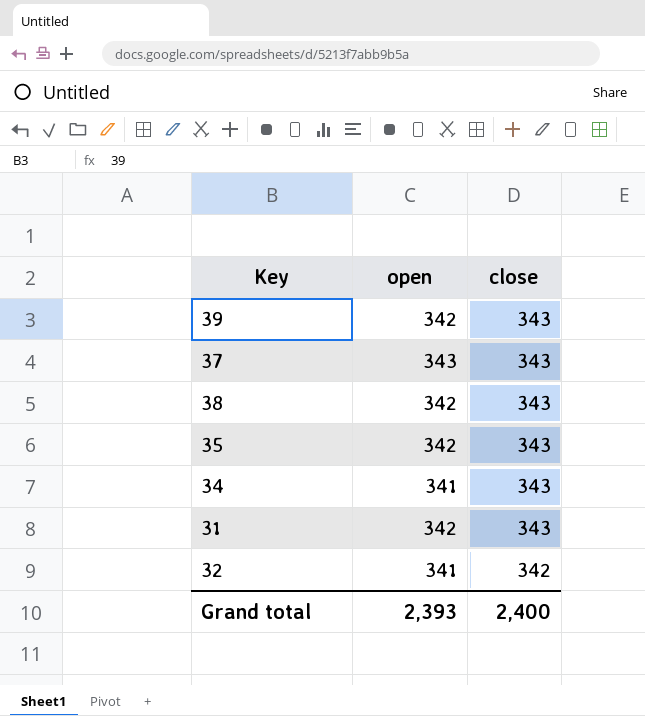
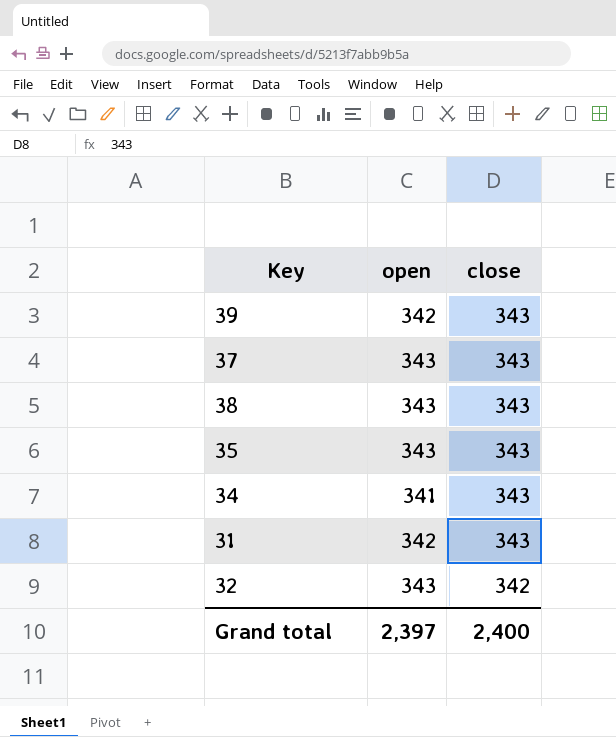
38 | open: 342 -> 343
35 | open: 342 -> 343
32 | open: 341 -> 343
Grand total | open: 2,393 -> 2,397

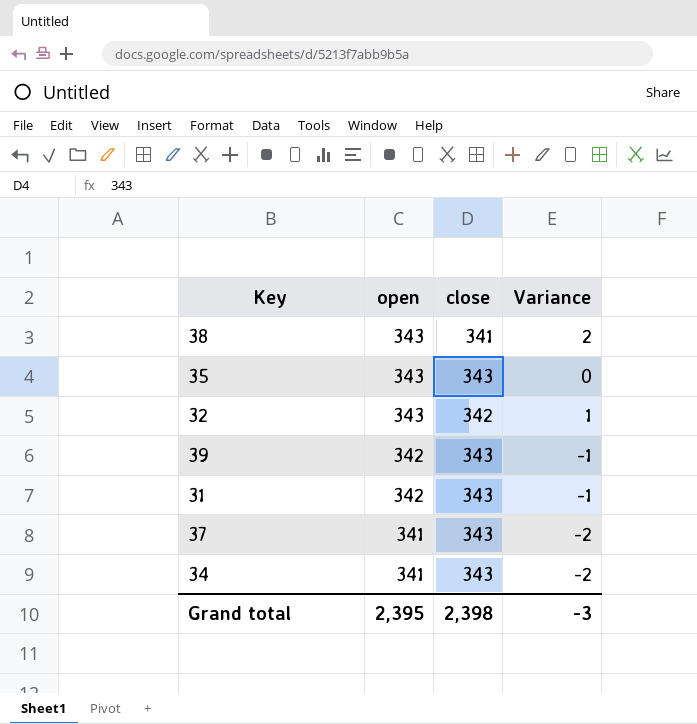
row order: close descending -> open descending
column Variance | formula: none -> [open] - [close]
38 | close: 343 -> 341
37 | open: 343 -> 341
Grand total | open: 2,397 -> 2,395
Grand total | close: 2,400 -> 2,398

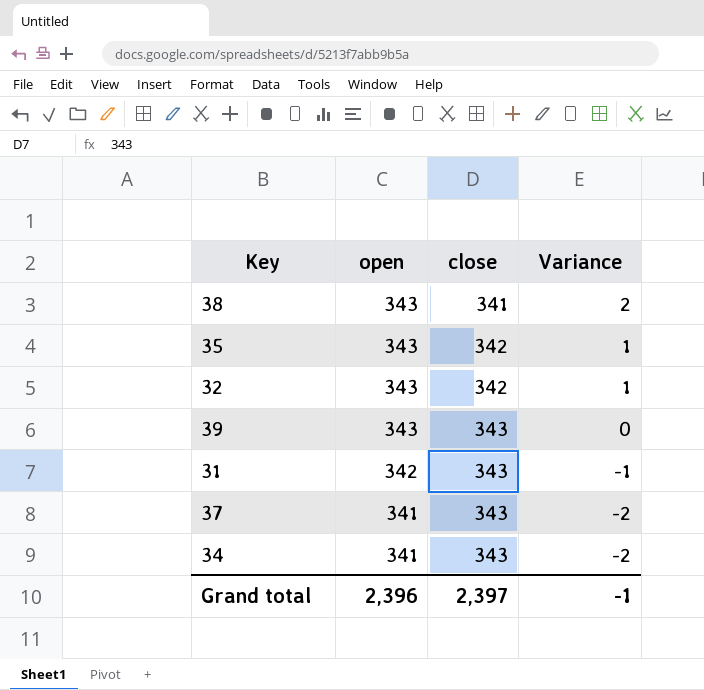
35 | close: 343 -> 342
35 | Variance: 0 -> 1
39 | open: 342 -> 343
39 | Variance: -1 -> 0
Grand total | open: 2,395 -> 2,396
Grand total | close: 2,398 -> 2,397
Grand total | Variance: -3 -> -1

